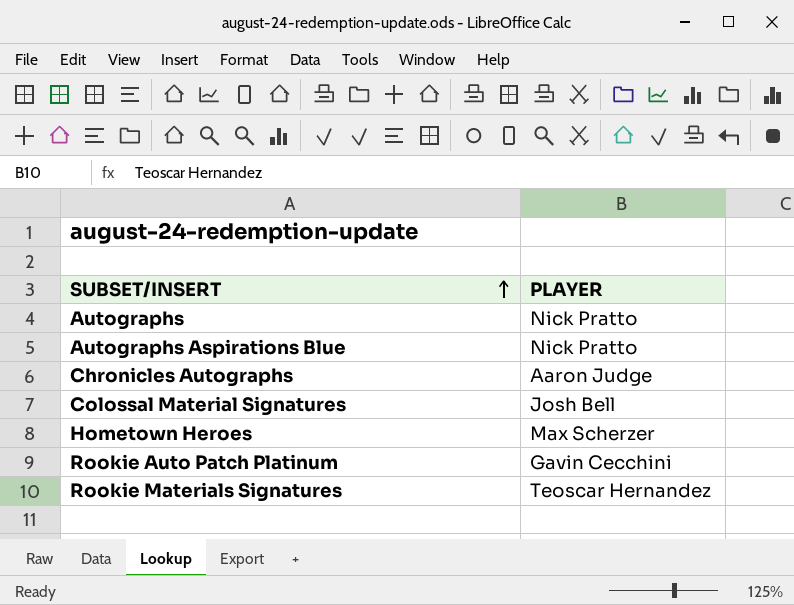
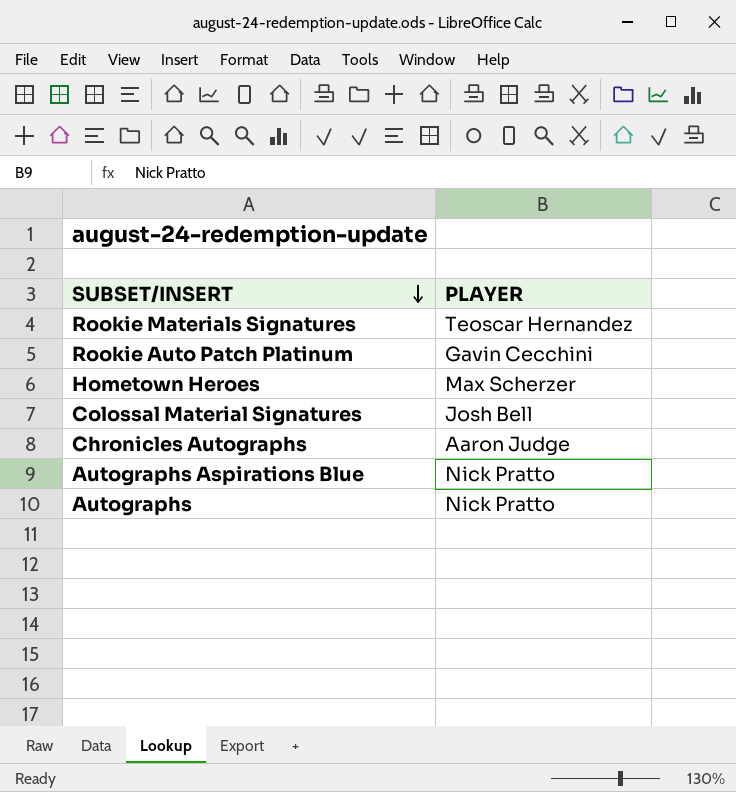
row order: SUBSET/INSERT ascending -> SUBSET/INSERT descending

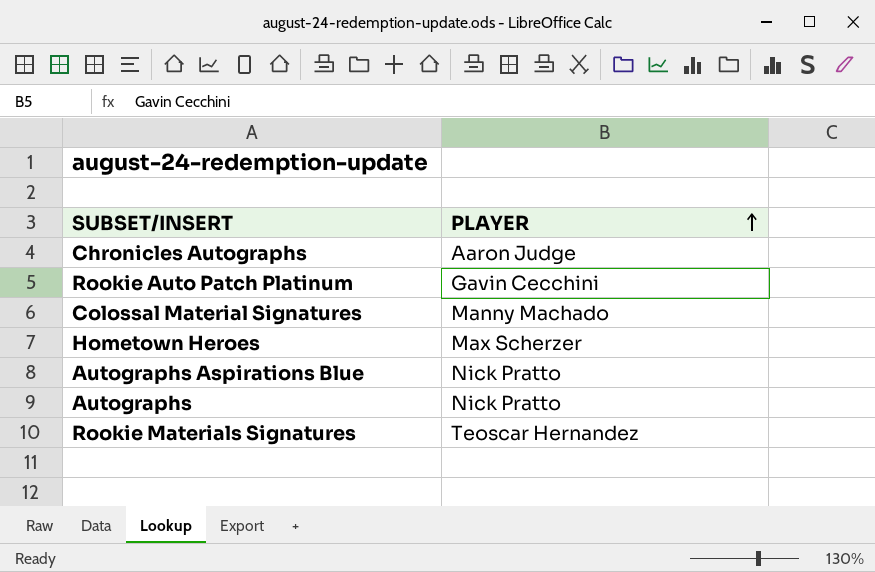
row order: SUBSET/INSERT descending -> PLAYER ascending
Colossal Material Signatures | PLAYER: Josh Bell -> Manny Machado

